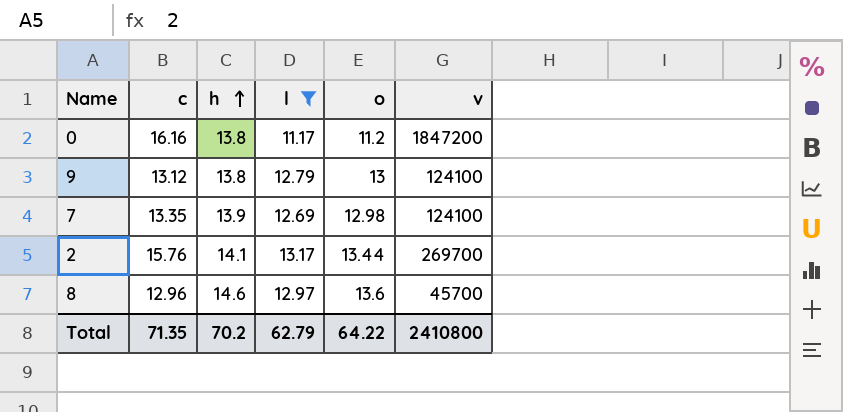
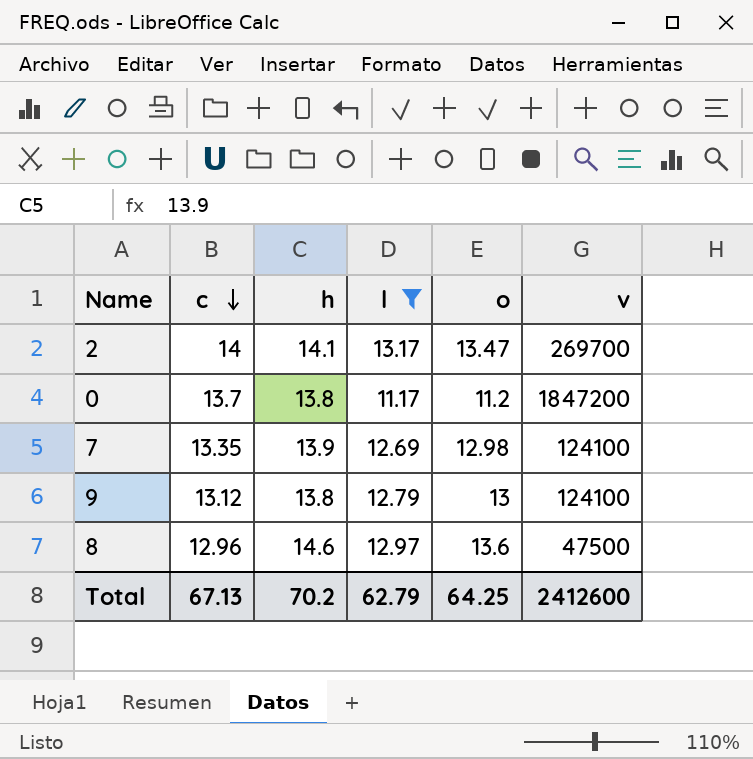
row order: h ascending -> c descending
2 | c: 15.76 -> 14
2 | o: 13.44 -> 13.47
0 | c: 16.16 -> 13.7
8 | v: 45700 -> 47500
Total | c: 71.35 -> 67.13
Total | o: 64.22 -> 64.25
Total | v: 2410800 -> 2412600

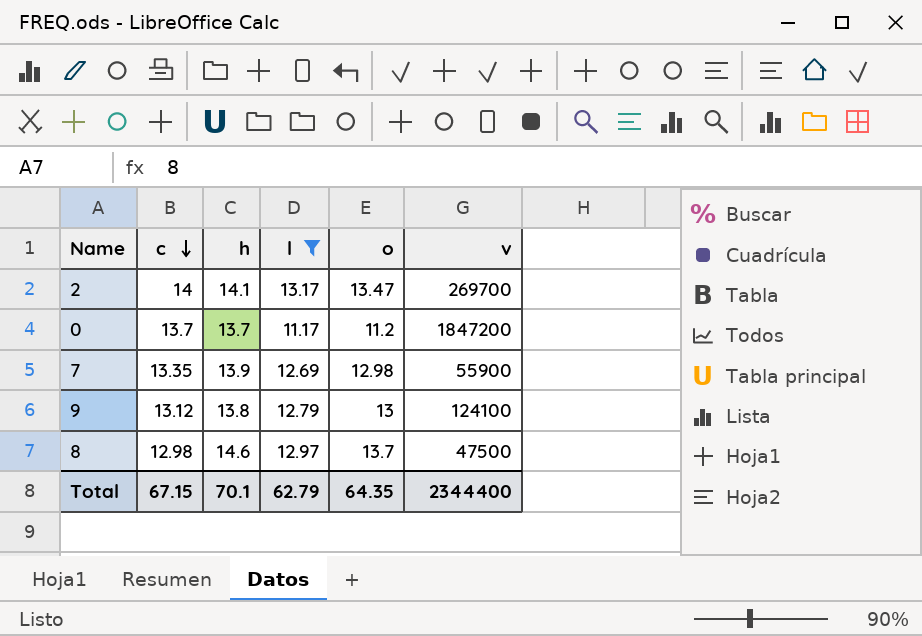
0 | h: 13.8 -> 13.7
7 | v: 124100 -> 55900
8 | c: 12.96 -> 12.98
8 | o: 13.6 -> 13.7
Total | c: 67.13 -> 67.15
Total | h: 70.2 -> 70.1
Total | o: 64.25 -> 64.35
Total | v: 2412600 -> 2344400

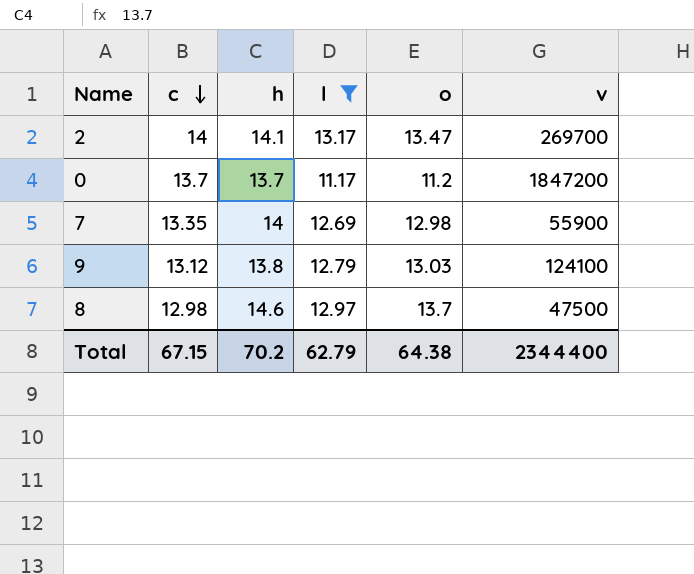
7 | h: 13.9 -> 14
9 | o: 13 -> 13.03
Total | h: 70.1 -> 70.2
Total | o: 64.35 -> 64.38

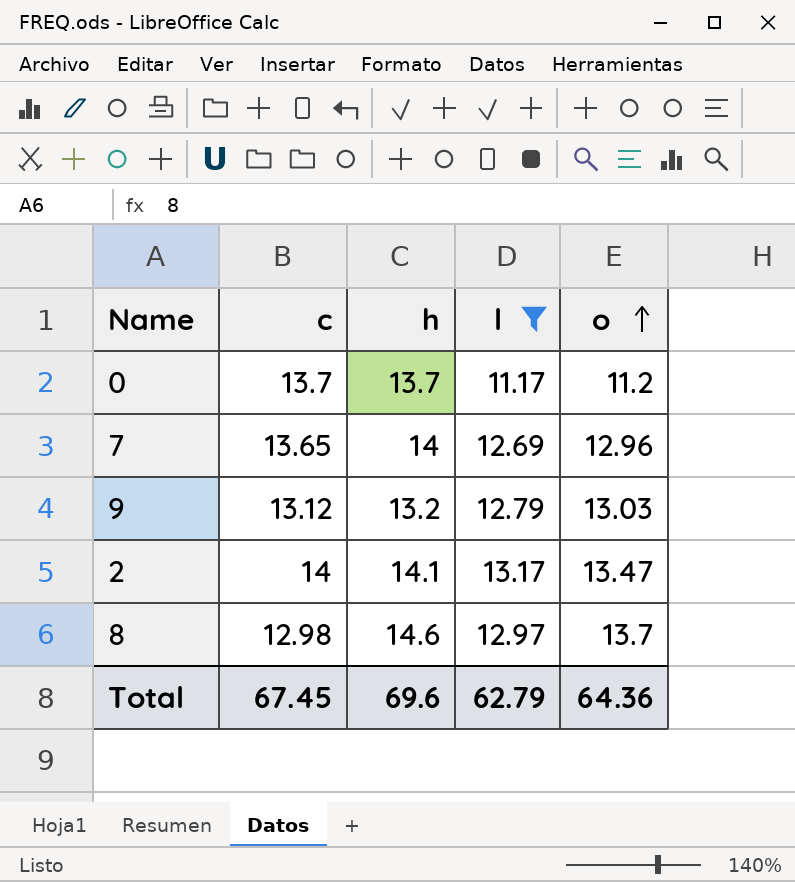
row order: c descending -> o ascending
column v | position: 6 -> none
7 | c: 13.35 -> 13.65
7 | o: 12.98 -> 12.96
9 | h: 13.8 -> 13.2
Total | c: 67.15 -> 67.45
Total | h: 70.2 -> 69.6
Total | o: 64.38 -> 64.36

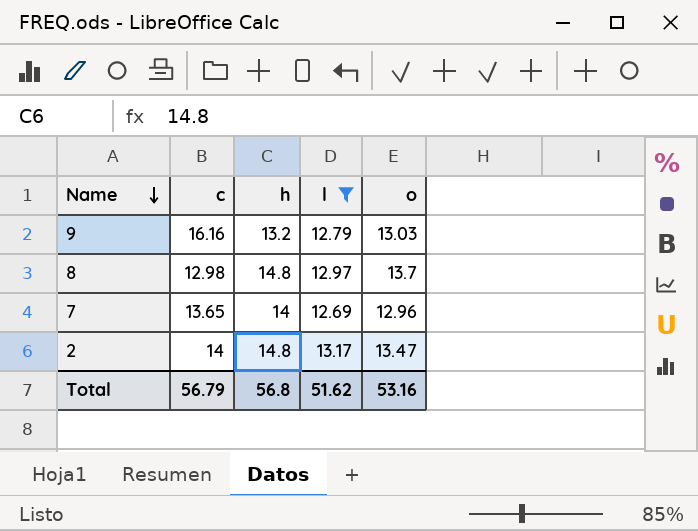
row order: o ascending -> Name descending
row 0: 13.7 | 13.7 | 11.17 | 11.2 -> none
9 | c: 13.12 -> 16.16
8 | h: 14.6 -> 14.8
2 | h: 14.1 -> 14.8
Total | c: 67.45 -> 56.79
Total | h: 69.6 -> 56.8
Total | l: 62.79 -> 51.62
Total | o: 64.36 -> 53.16

